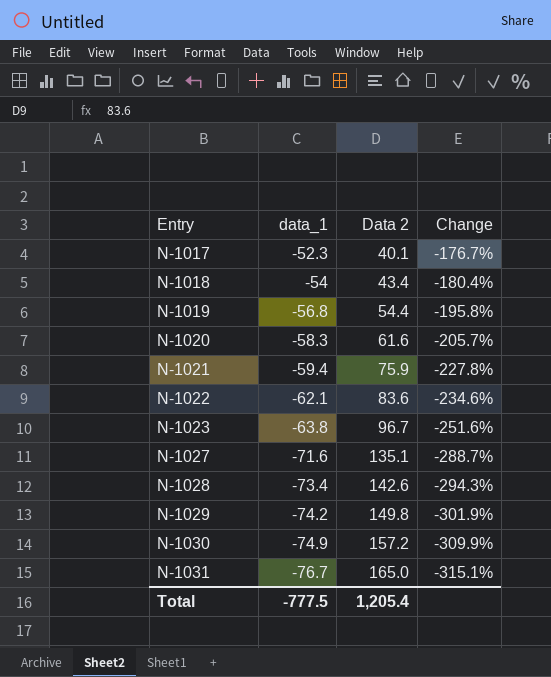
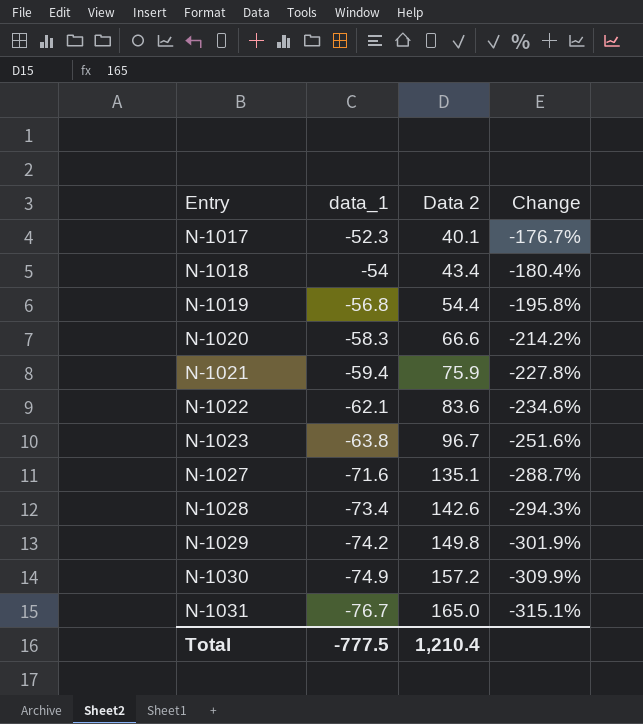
N-1020 | Data 2: 61.6 -> 66.6
N-1020 | Change: -205.7% -> -214.2%
Total | Data 2: 1,205.4 -> 1,210.4

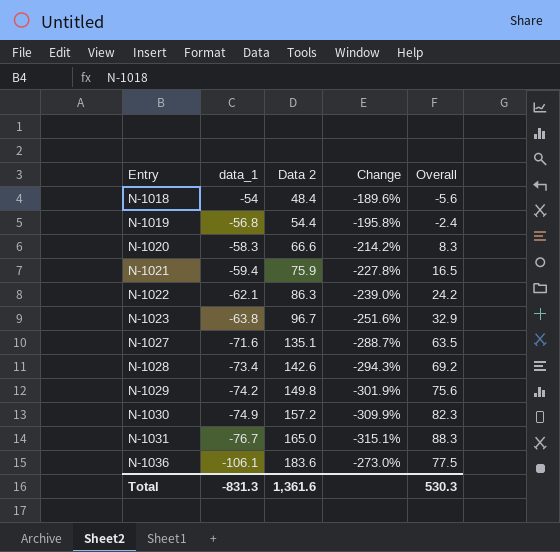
column Overall | formula: none -> [data_1] + [Data 2]
row N-1017: -52.3 | 40.1 | -176.7% -> none
N-1018 | Data 2: 43.4 -> 48.4
N-1018 | Change: -180.4% -> -189.6%
N-1022 | Data 2: 83.6 -> 86.3
N-1022 | Change: -234.6% -> -239.0%
row N-1036: none -> -106.1 | 183.6 | -273.0% | 77.5
Total | data_1: -777.5 -> -831.3
Total | Data 2: 1,210.4 -> 1,361.6

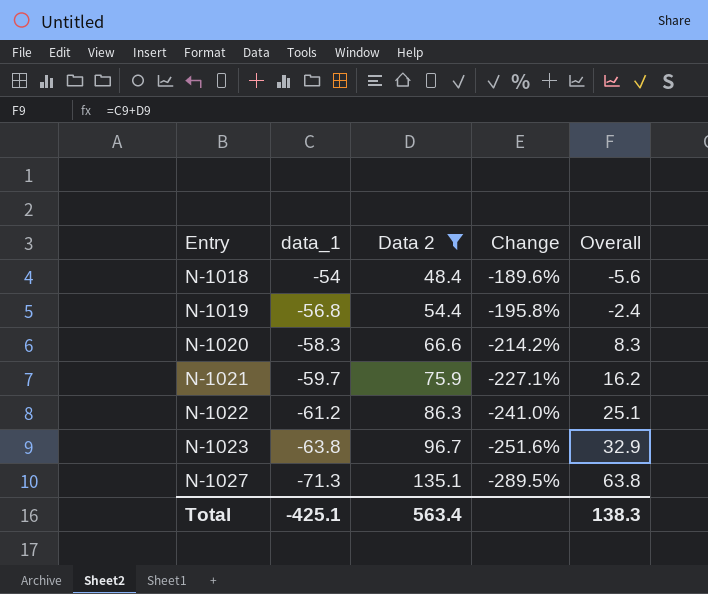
filter: none -> Data 2 <= 135.1
N-1021 | data_1: -59.4 -> -59.7
N-1021 | Change: -227.8% -> -227.1%
N-1021 | Overall: 16.5 -> 16.2
N-1022 | data_1: -62.1 -> -61.2
N-1022 | Change: -239.0% -> -241.0%
N-1022 | Overall: 24.2 -> 25.1
N-1027 | data_1: -71.6 -> -71.3
N-1027 | Change: -288.7% -> -289.5%
N-1027 | Overall: 63.5 -> 63.8
Total | data_1: -831.3 -> -425.1
Total | Data 2: 1,361.6 -> 563.4
Total | Overall: 530.3 -> 138.3

